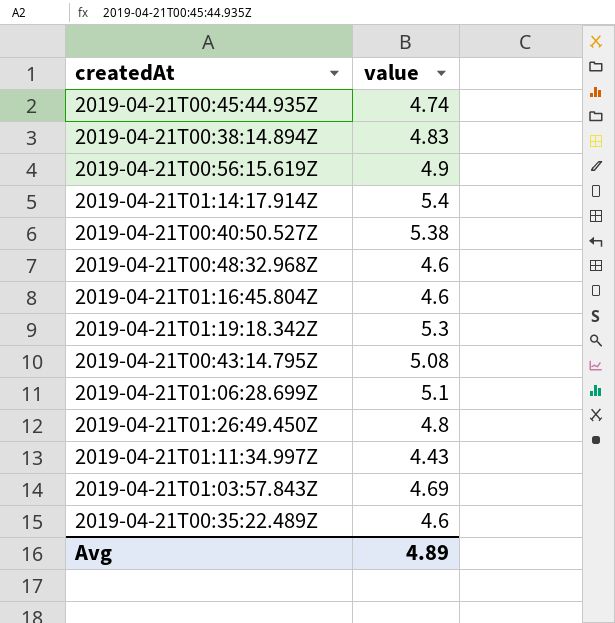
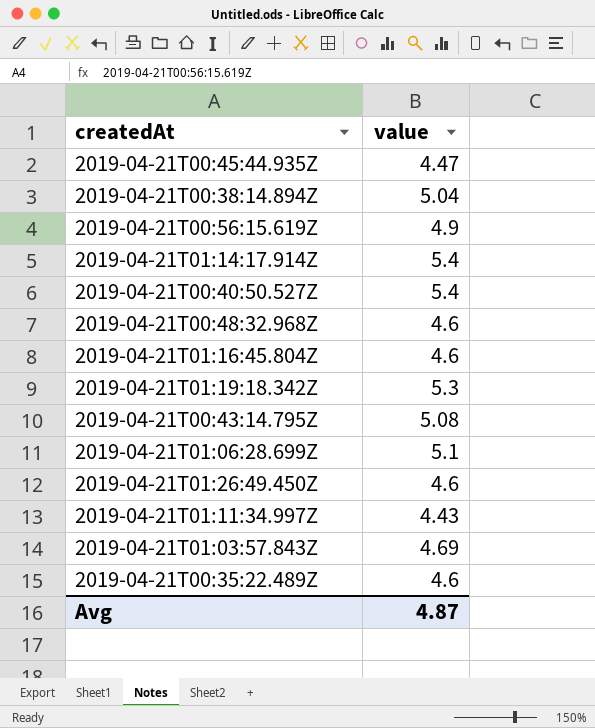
2019-04-21T00:45:44.935Z | value: 4.74 -> 4.47
2019-04-21T00:38:14.894Z | value: 4.83 -> 5.04
2019-04-21T00:40:50.527Z | value: 5.38 -> 5.4
2019-04-21T01:26:49.450Z | value: 4.8 -> 4.6
Avg | value: 4.89 -> 4.87

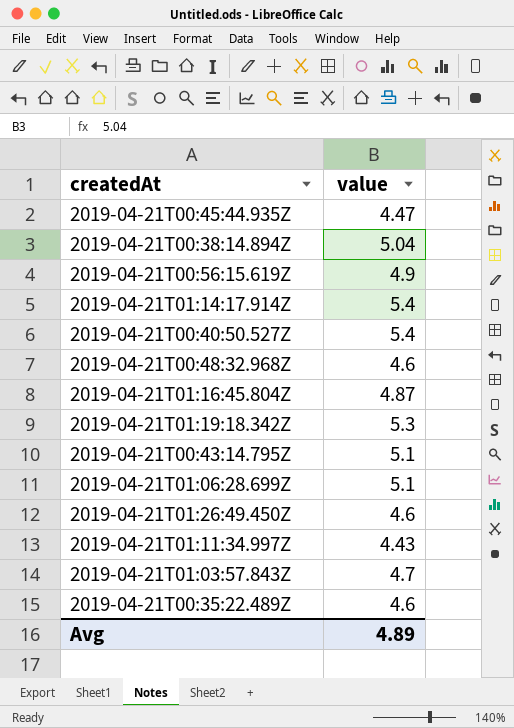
2019-04-21T01:16:45.804Z | value: 4.6 -> 4.87
2019-04-21T00:43:14.795Z | value: 5.08 -> 5.1
2019-04-21T01:03:57.843Z | value: 4.69 -> 4.7
Avg | value: 4.87 -> 4.89

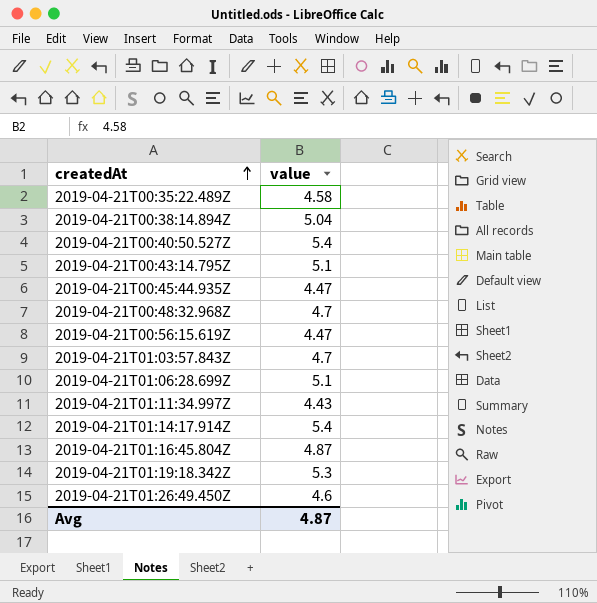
row order: none -> createdAt ascending
2019-04-21T00:35:22.489Z | value: 4.6 -> 4.58
2019-04-21T00:48:32.968Z | value: 4.6 -> 4.7
2019-04-21T00:56:15.619Z | value: 4.9 -> 4.47
Avg | value: 4.89 -> 4.87

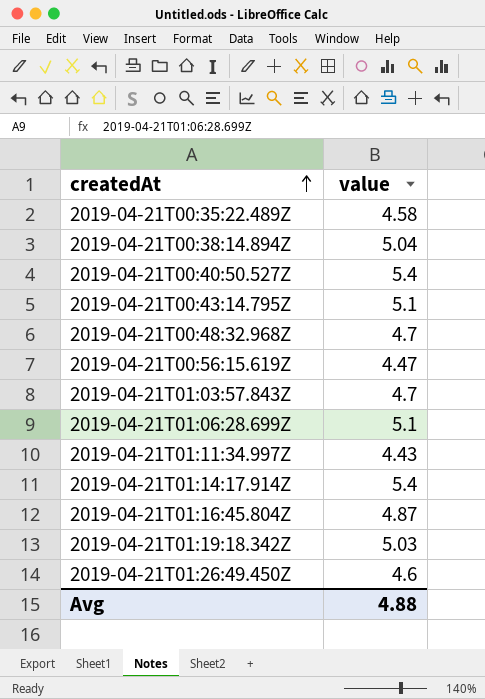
row 2019-04-21T00:45:44.935Z: 4.47 -> none
2019-04-21T01:19:18.342Z | value: 5.3 -> 5.03
Avg | value: 4.87 -> 4.88

